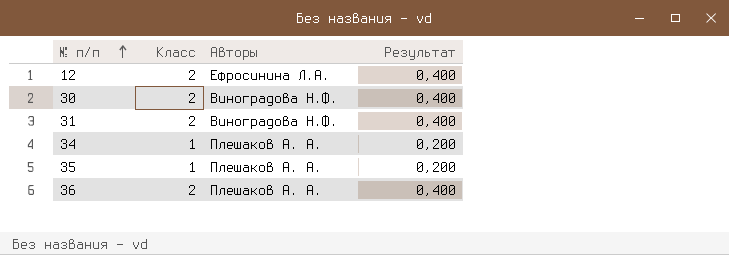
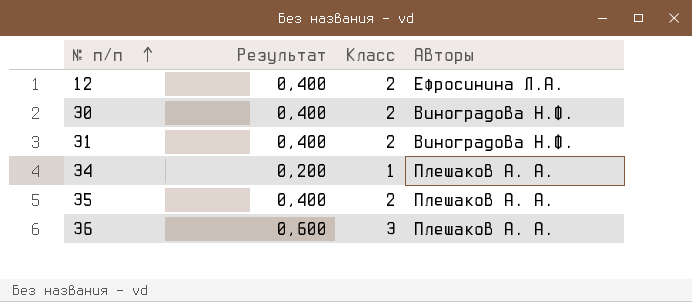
column Результат | position: 4 -> 2
35 | Результат: 0,200 -> 0,400
35 | Класс: 1 -> 2
36 | Результат: 0,400 -> 0,600
36 | Класс: 2 -> 3

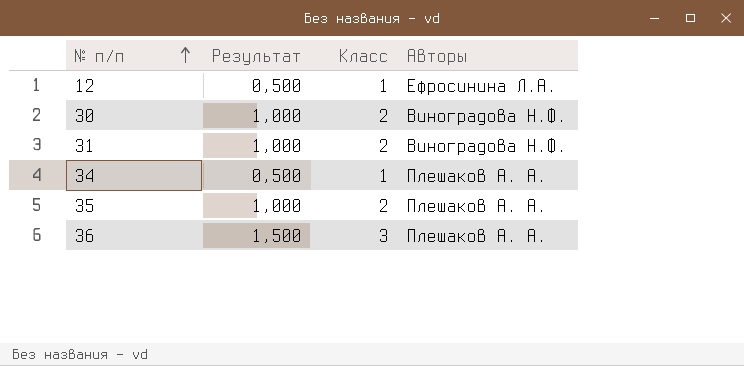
column Результат | formula: [Класс] * 0,2 -> [Класс] * 0,5
12 | Класс: 2 -> 1

